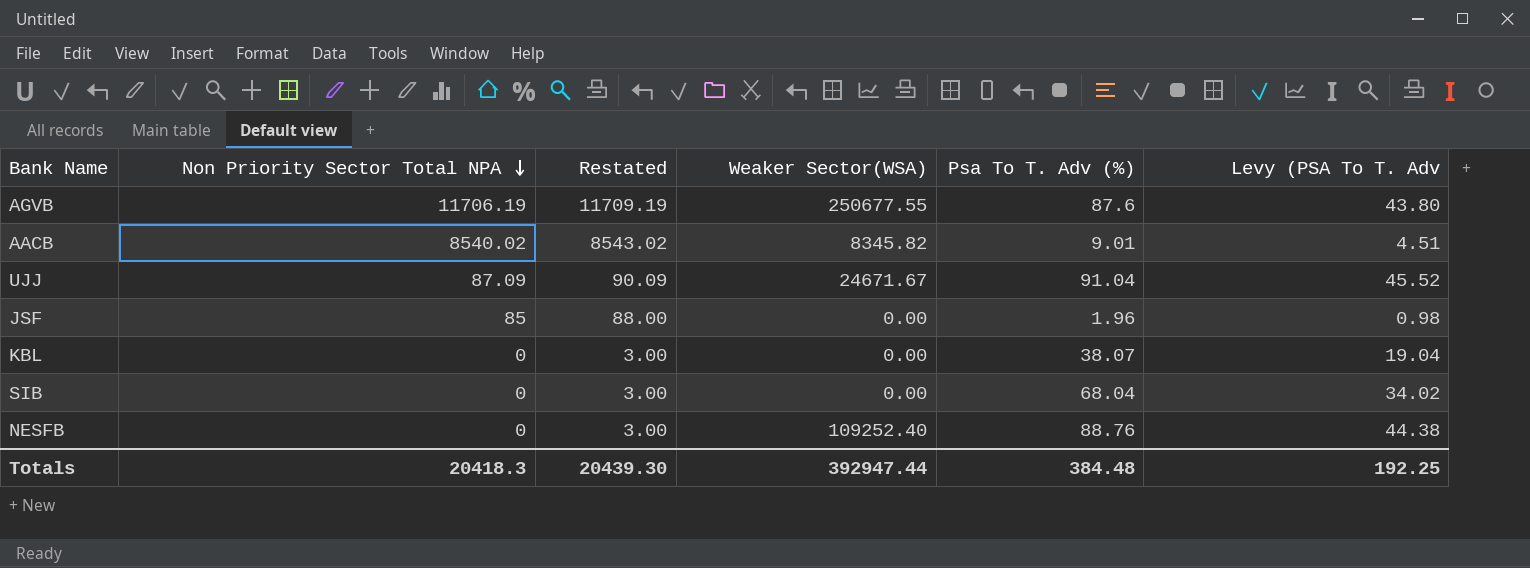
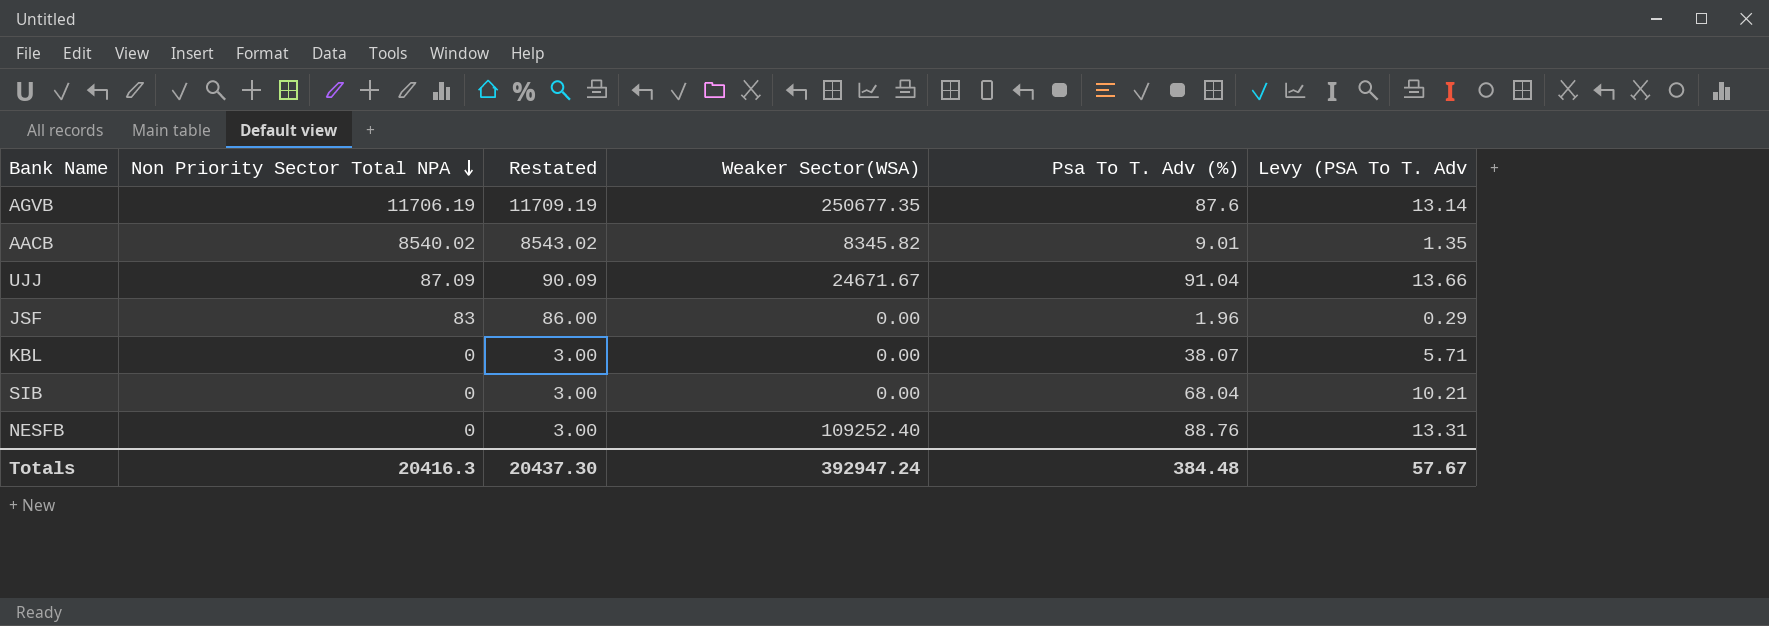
column Levy (PSA To T. Adv | formula: [Psa To T. Adv (%)] * 0.5 -> [Psa To T. Adv (%)] * 0.15
AGVB | Weaker Sector(WSA): 250677.55 -> 250677.35
JSF | Non Priority Sector Total NPA: 85 -> 83
JSF | Restated: 88.00 -> 86.00
Totals | Non Priority Sector Total NPA: 20418.3 -> 20416.3
Totals | Restated: 20439.30 -> 20437.30
Totals | Weaker Sector(WSA): 392947.44 -> 392947.24
Totals | Levy (PSA To T. Adv: 192.25 -> 57.67

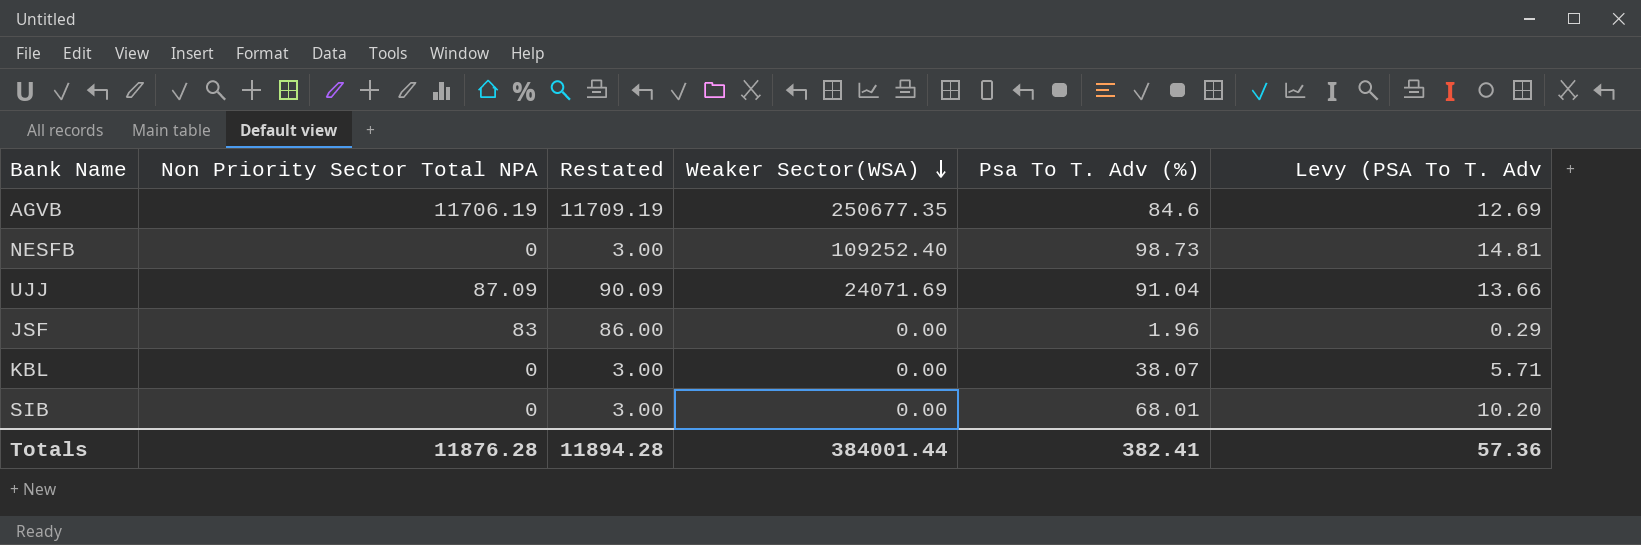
row order: Non Priority Sector Total NPA descending -> Weaker Sector(WSA) descending
row AACB: 8540.02 | 8543.02 | 8345.82 | 9.01 | 1.35 -> none
AGVB | Psa To T. Adv (%): 87.6 -> 84.6
AGVB | Levy (PSA To T. Adv: 13.14 -> 12.69
NESFB | Psa To T. Adv (%): 88.76 -> 98.73
NESFB | Levy (PSA To T. Adv: 13.31 -> 14.81
UJJ | Weaker Sector(WSA): 24671.67 -> 24071.69
SIB | Psa To T. Adv (%): 68.04 -> 68.01
SIB | Levy (PSA To T. Adv: 10.21 -> 10.20
Totals | Non Priority Sector Total NPA: 20416.3 -> 11876.28
Totals | Restated: 20437.30 -> 11894.28
Totals | Weaker Sector(WSA): 392947.24 -> 384001.44
Totals | Psa To T. Adv (%): 384.48 -> 382.41
Totals | Levy (PSA To T. Adv: 57.67 -> 57.36

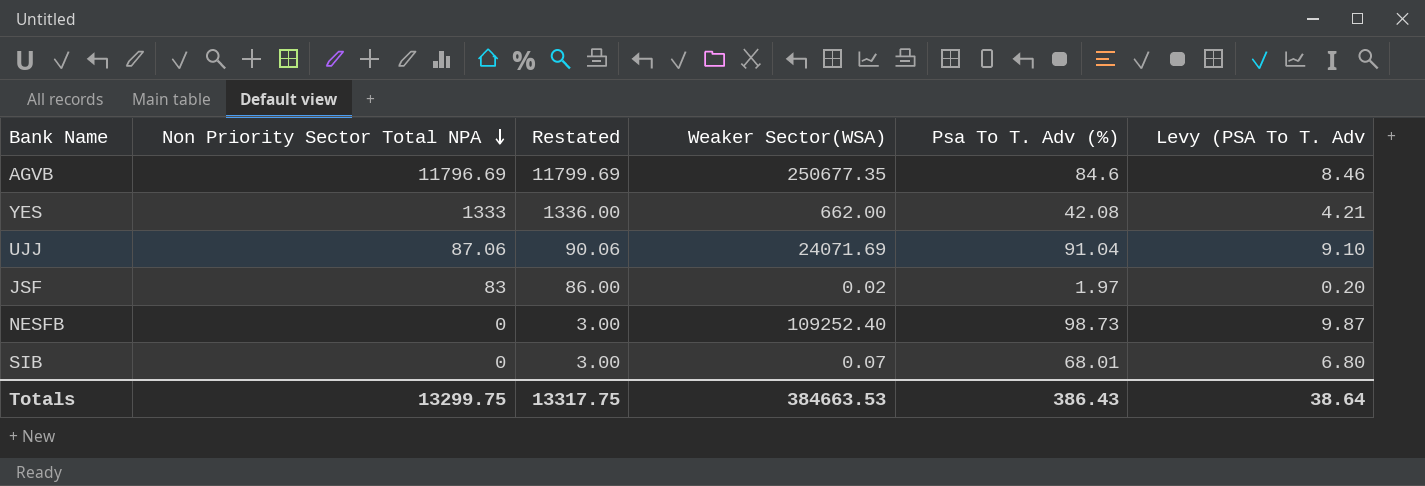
row order: Weaker Sector(WSA) descending -> Non Priority Sector Total NPA descending
column Levy (PSA To T. Adv | formula: [Psa To T. Adv (%)] * 0.15 -> [Psa To T. Adv (%)] * 0.1
row KBL: 0 | 3.00 | 0.00 | 38.07 | 5.71 -> none
AGVB | Non Priority Sector Total NPA: 11706.19 -> 11796.69
AGVB | Restated: 11709.19 -> 11799.69
row YES: none -> 1333 | 1336.00 | 662.00 | 42.08 | 4.21
UJJ | Non Priority Sector Total NPA: 87.09 -> 87.06
UJJ | Restated: 90.09 -> 90.06
JSF | Weaker Sector(WSA): 0.00 -> 0.02
JSF | Psa To T. Adv (%): 1.96 -> 1.97
SIB | Weaker Sector(WSA): 0.00 -> 0.07
Totals | Non Priority Sector Total NPA: 11876.28 -> 13299.75
Totals | Restated: 11894.28 -> 13317.75
Totals | Weaker Sector(WSA): 384001.44 -> 384663.53
Totals | Psa To T. Adv (%): 382.41 -> 386.43
Totals | Levy (PSA To T. Adv: 57.36 -> 38.64

